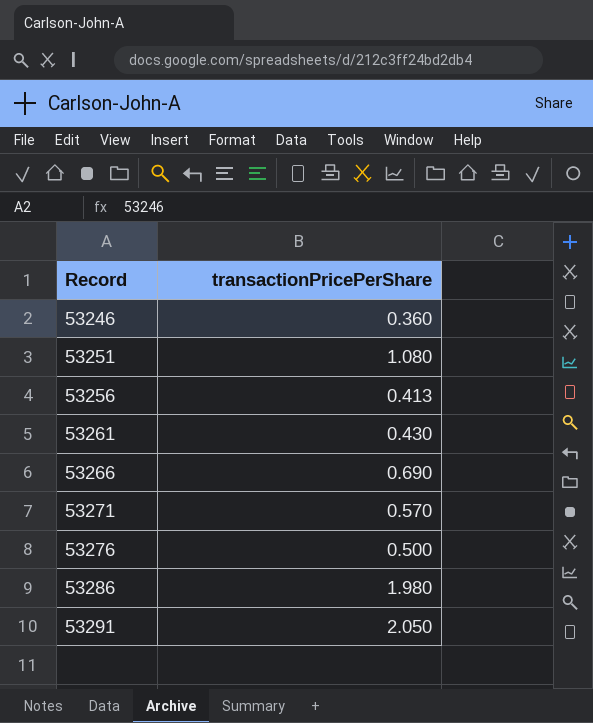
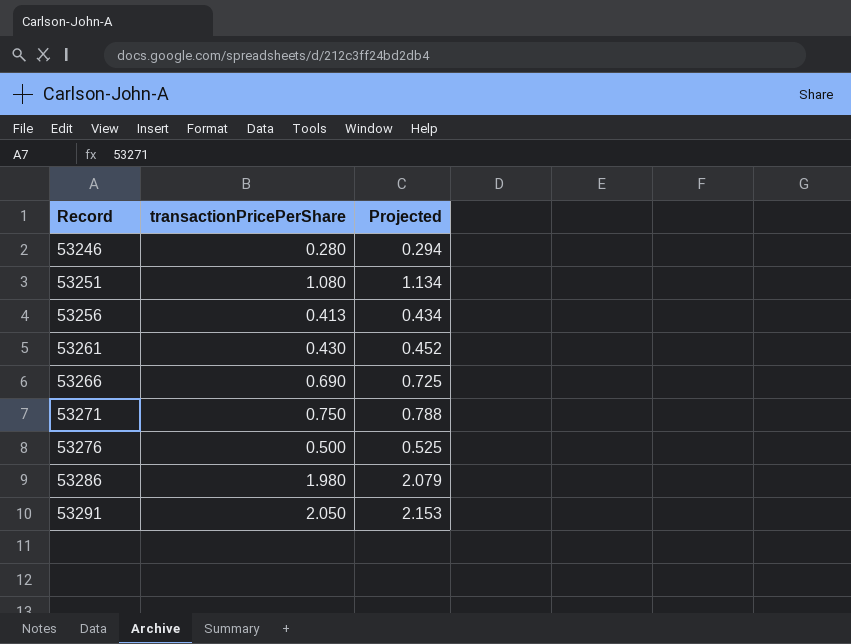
column Projected | formula: none -> [transactionPricePerShare] * 1.05
53246 | transactionPricePerShare: 0.360 -> 0.280
53271 | transactionPricePerShare: 0.570 -> 0.750

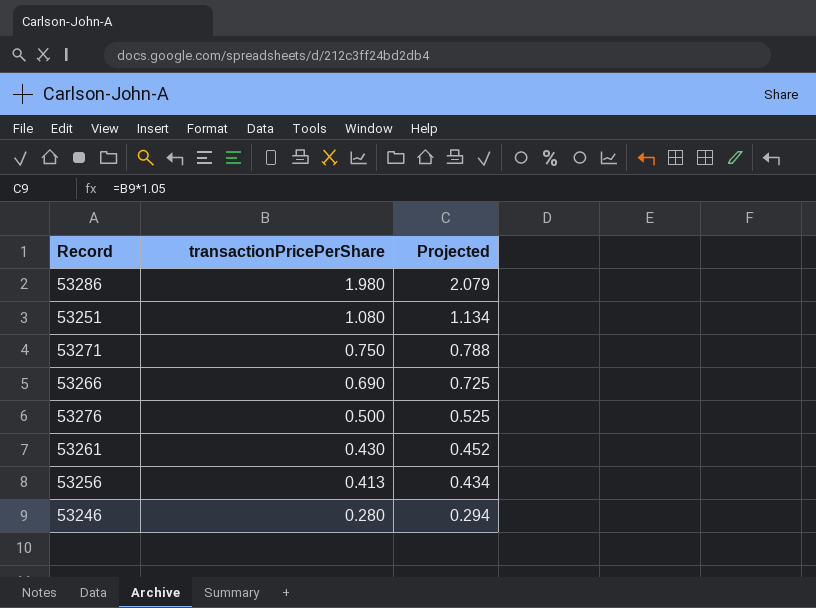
row order: Record ascending -> transactionPricePerShare descending
row 53291: 2.050 | 2.153 -> none

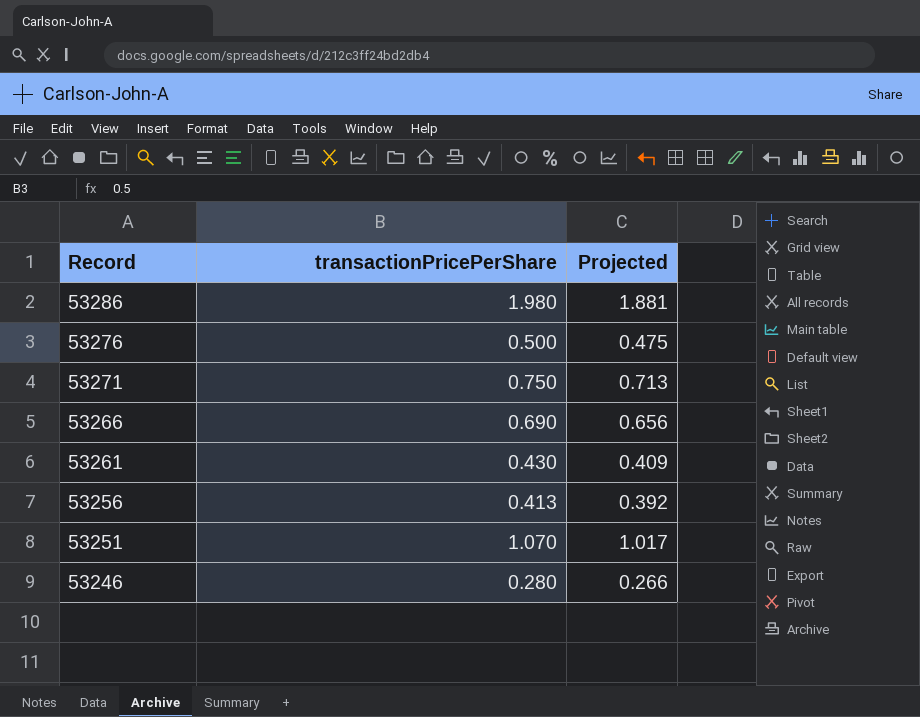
row order: transactionPricePerShare descending -> Record descending
column Projected | formula: [transactionPricePerShare] * 1.05 -> [transactionPricePerShare] * 0.95
53251 | transactionPricePerShare: 1.080 -> 1.070

